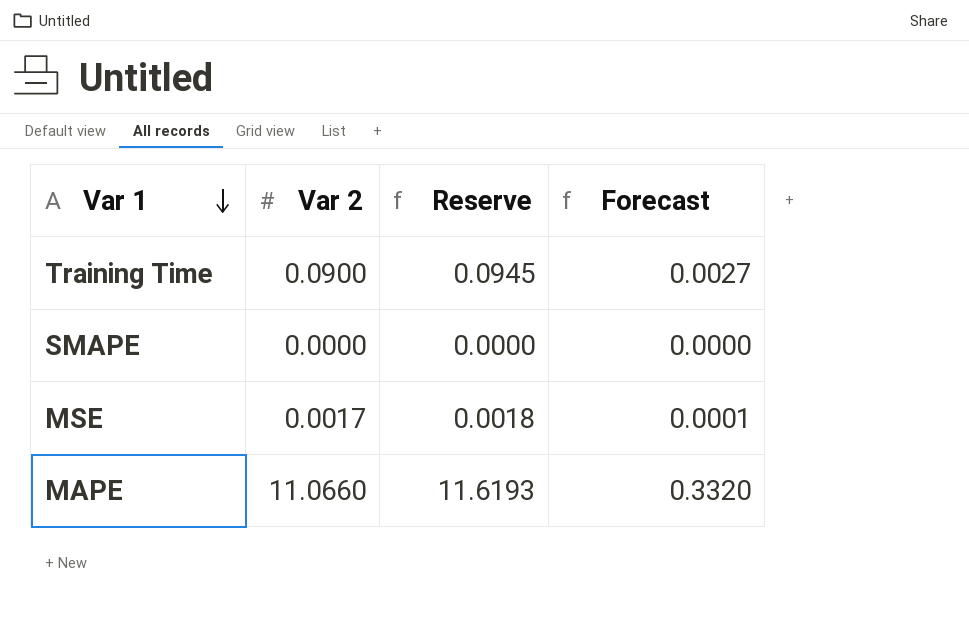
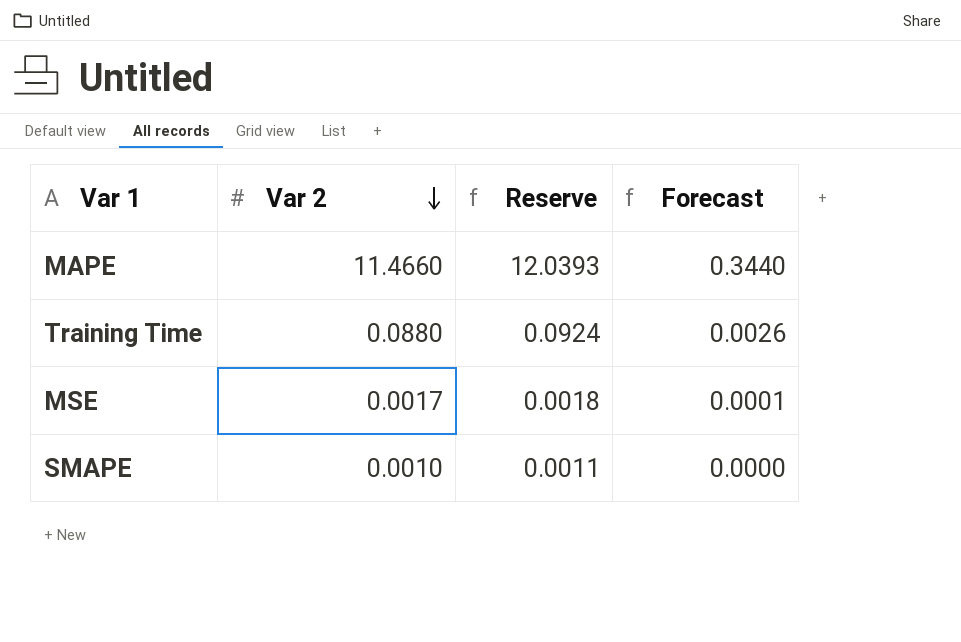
row order: Var 1 descending -> Var 2 descending
MAPE | Var 2: 11.0660 -> 11.4660
MAPE | Reserve: 11.6193 -> 12.0393
MAPE | Forecast: 0.3320 -> 0.3440
Training Time | Var 2: 0.0900 -> 0.0880
Training Time | Reserve: 0.0945 -> 0.0924
Training Time | Forecast: 0.0027 -> 0.0026
SMAPE | Var 2: 0.0000 -> 0.0010
SMAPE | Reserve: 0.0000 -> 0.0011

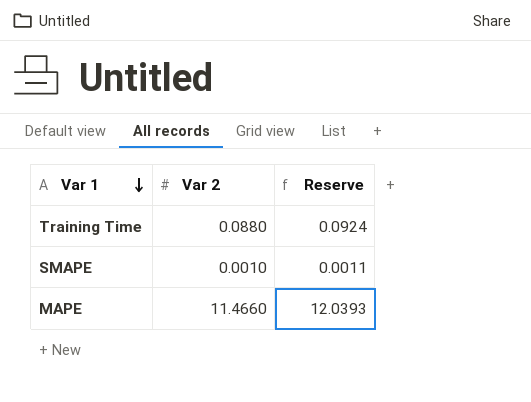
row order: Var 2 descending -> Var 1 descending
column Forecast | formula: [Var 2] * 0.03 -> none
row MSE: 0.0017 | 0.0018 | 0.0001 -> none

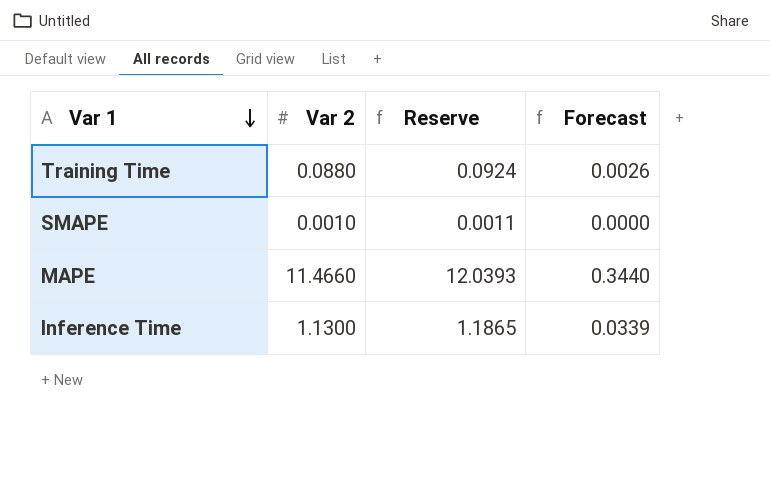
column Forecast | formula: none -> [Var 2] * 0.03
row Inference Time: none -> 1.1300 | 1.1865 | 0.0339

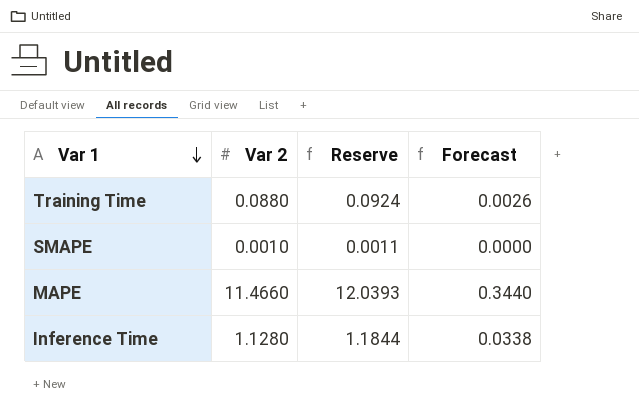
Inference Time | Var 2: 1.1300 -> 1.1280
Inference Time | Reserve: 1.1865 -> 1.1844
Inference Time | Forecast: 0.0339 -> 0.0338

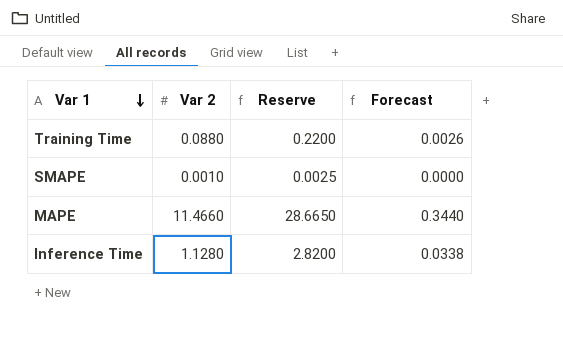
column Reserve | formula: [Var 2] * 1.05 -> [Var 2] * 2.5

